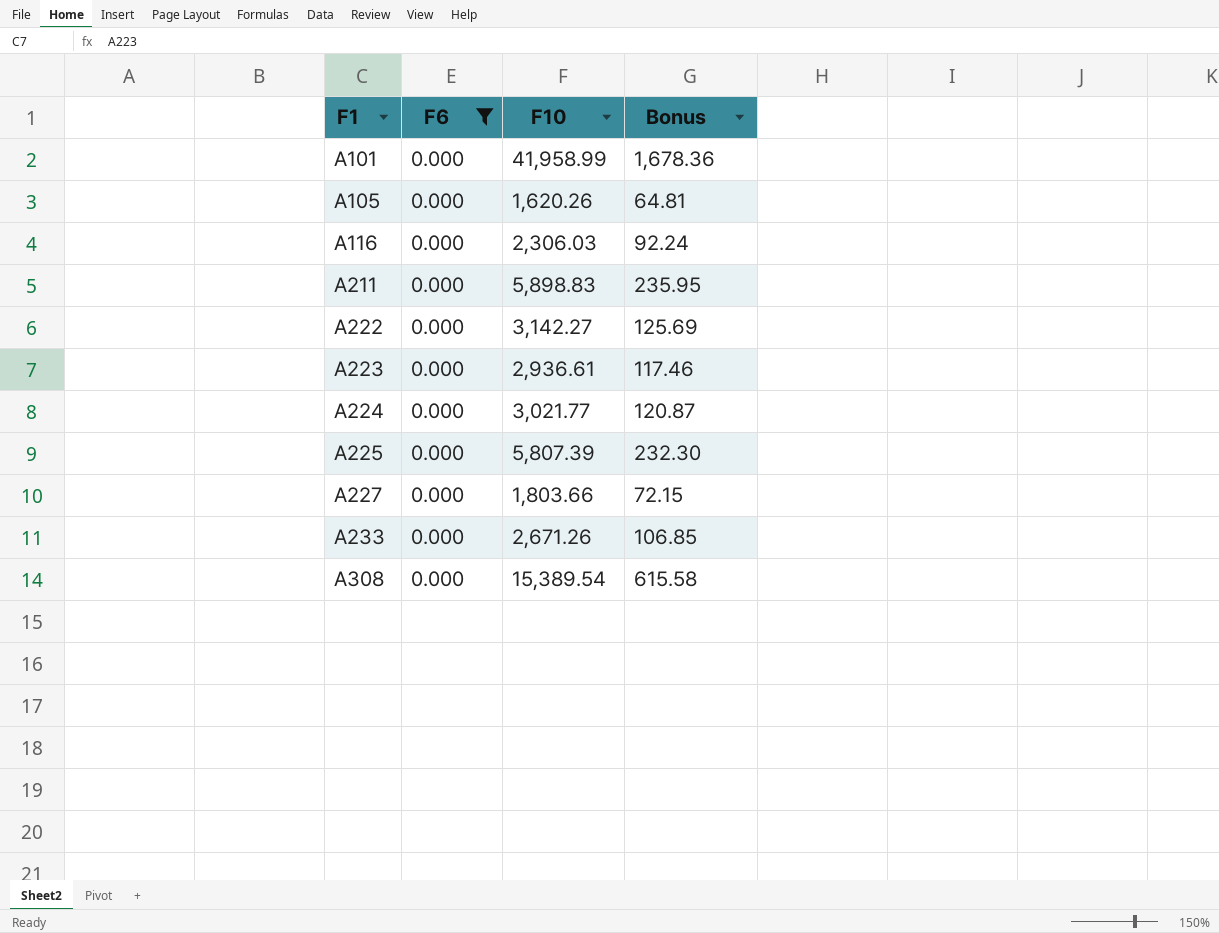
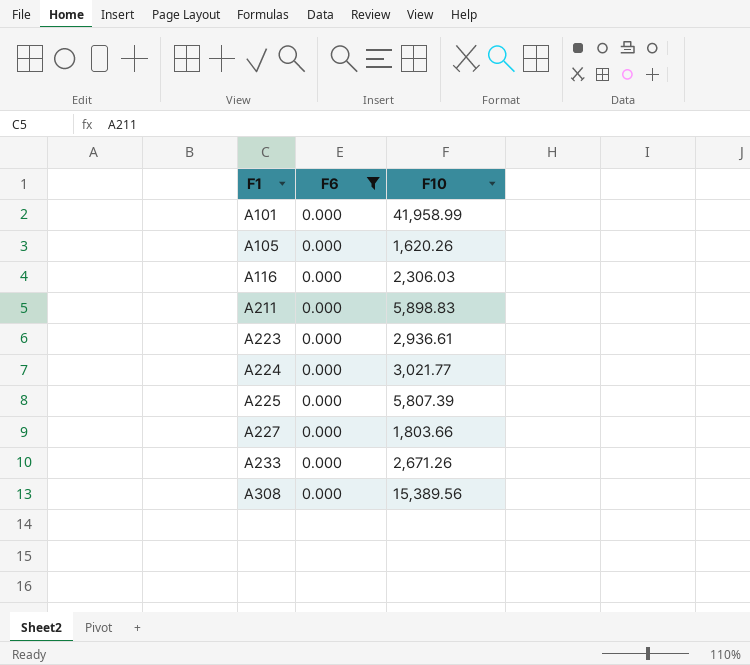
column Bonus | formula: [F10] * 0.04 -> none
row A222: 0.000 | 3,142.27 | 125.69 -> none
A308 | F10: 15,389.54 -> 15,389.56

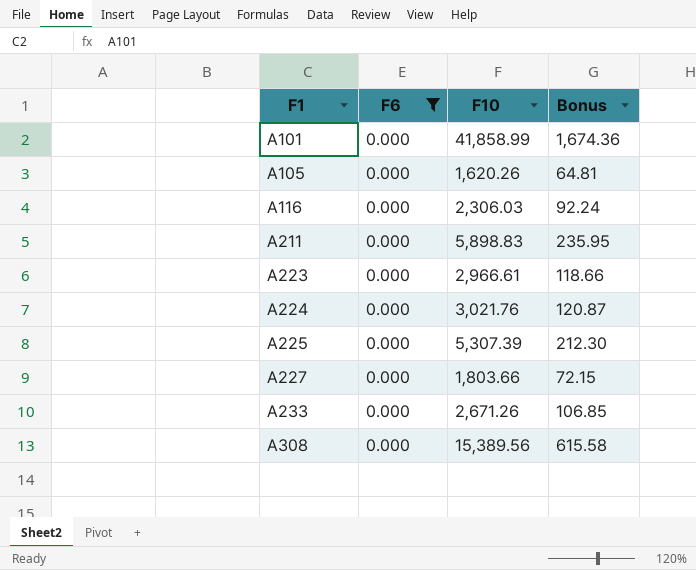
column Bonus | formula: none -> [F10] * 0.04
A101 | F10: 41,958.99 -> 41,858.99
A223 | F10: 2,936.61 -> 2,966.61
A224 | F10: 3,021.77 -> 3,021.76
A225 | F10: 5,807.39 -> 5,307.39

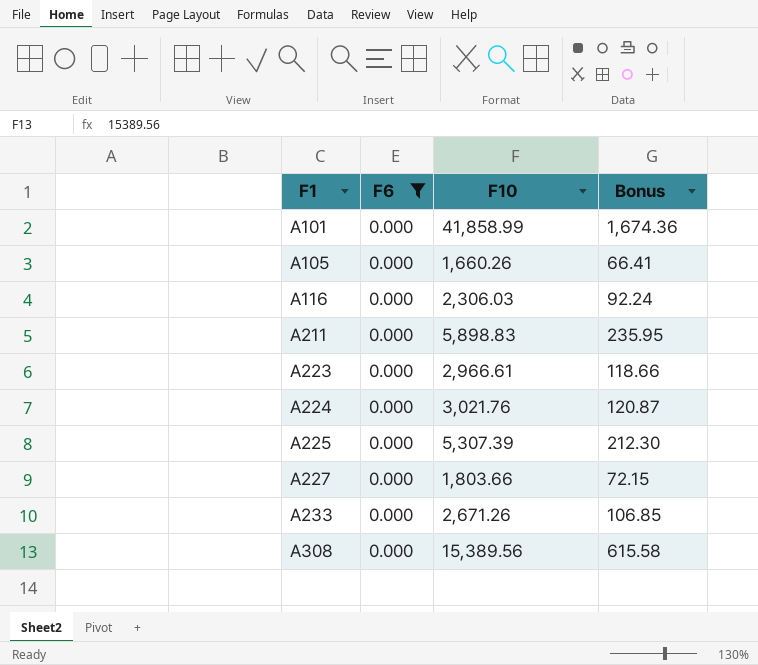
A105 | F10: 1,620.26 -> 1,660.26
A105 | Bonus: 64.81 -> 66.41

